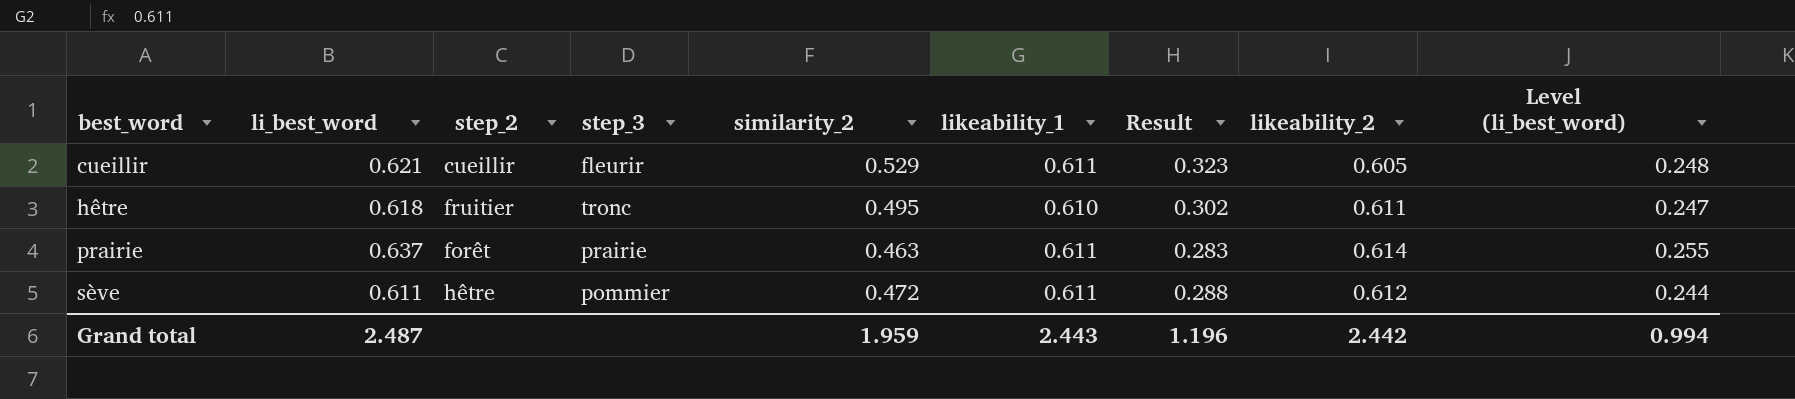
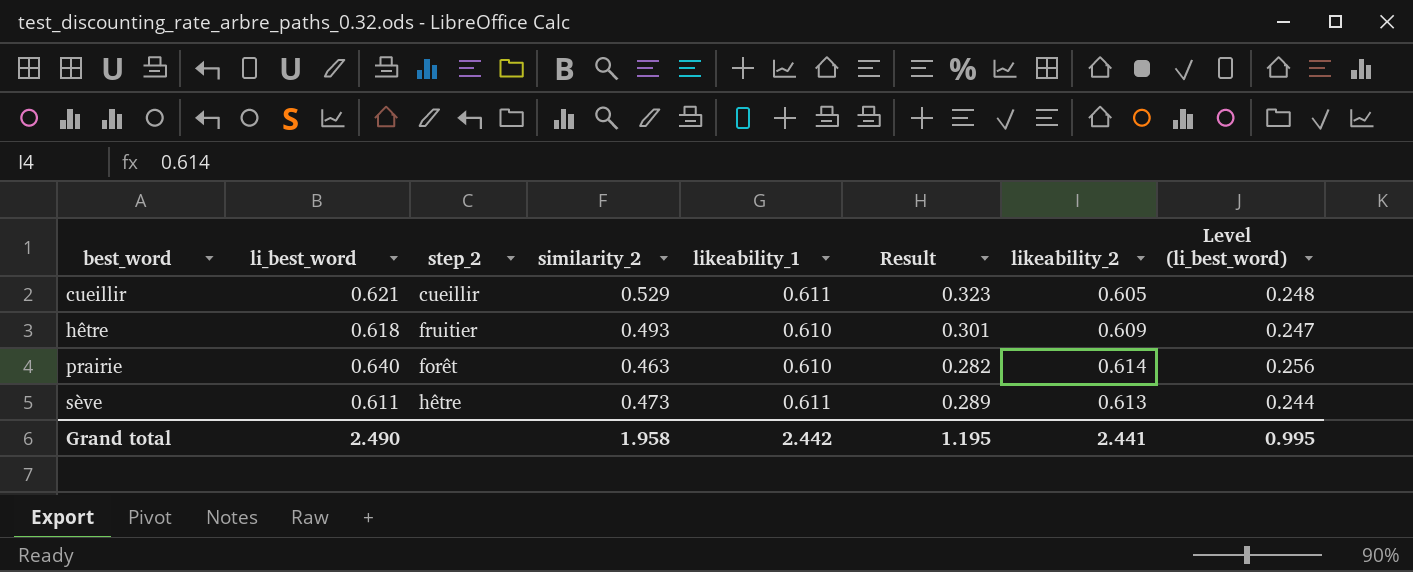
column step_3 | position: 4 -> none
hêtre | similarity_2: 0.495 -> 0.493
hêtre | Result: 0.302 -> 0.301
hêtre | likeability_2: 0.611 -> 0.609
prairie | li_best_word: 0.637 -> 0.640
prairie | likeability_1: 0.611 -> 0.610
prairie | Result: 0.283 -> 0.282
prairie | Level (li_best_word): 0.255 -> 0.256
sève | similarity_2: 0.472 -> 0.473
sève | Result: 0.288 -> 0.289
sève | likeability_2: 0.612 -> 0.613
Grand total | li_best_word: 2.487 -> 2.490
Grand total | similarity_2: 1.959 -> 1.958
Grand total | likeability_1: 2.443 -> 2.442
Grand total | Result: 1.196 -> 1.195
Grand total | likeability_2: 2.442 -> 2.441
Grand total | Level (li_best_word): 0.994 -> 0.995

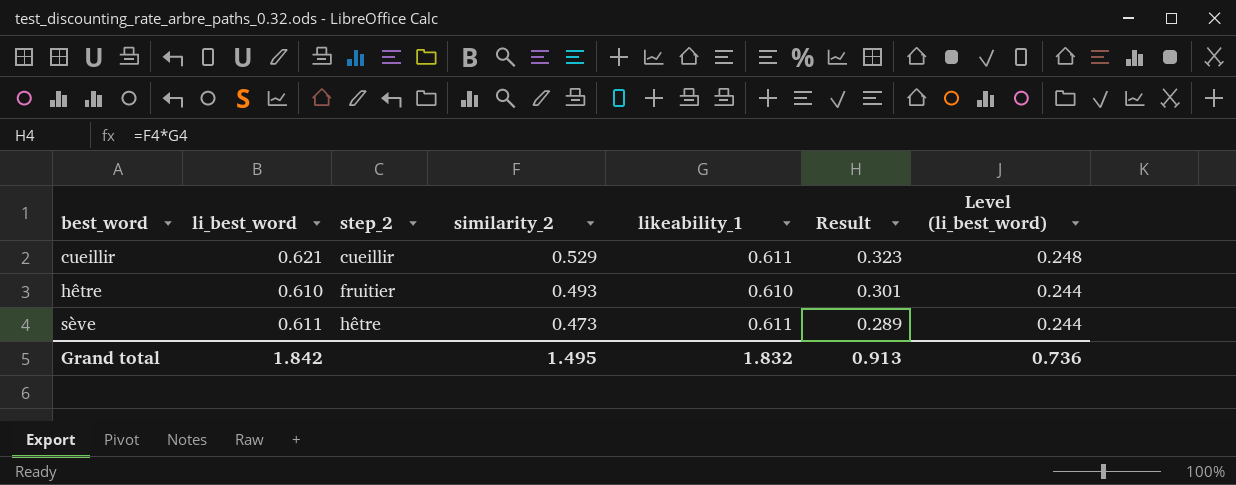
column likeability_2 | position: 7 -> none
row prairie: 0.640 | forêt | 0.463 | 0.610 | 0.282 | 0.614 | 0.256 -> none
hêtre | li_best_word: 0.618 -> 0.610
hêtre | Level (li_best_word): 0.247 -> 0.244
Grand total | li_best_word: 2.490 -> 1.842
Grand total | similarity_2: 1.958 -> 1.495
Grand total | likeability_1: 2.442 -> 1.832
Grand total | Result: 1.195 -> 0.913
Grand total | Level (li_best_word): 0.995 -> 0.736

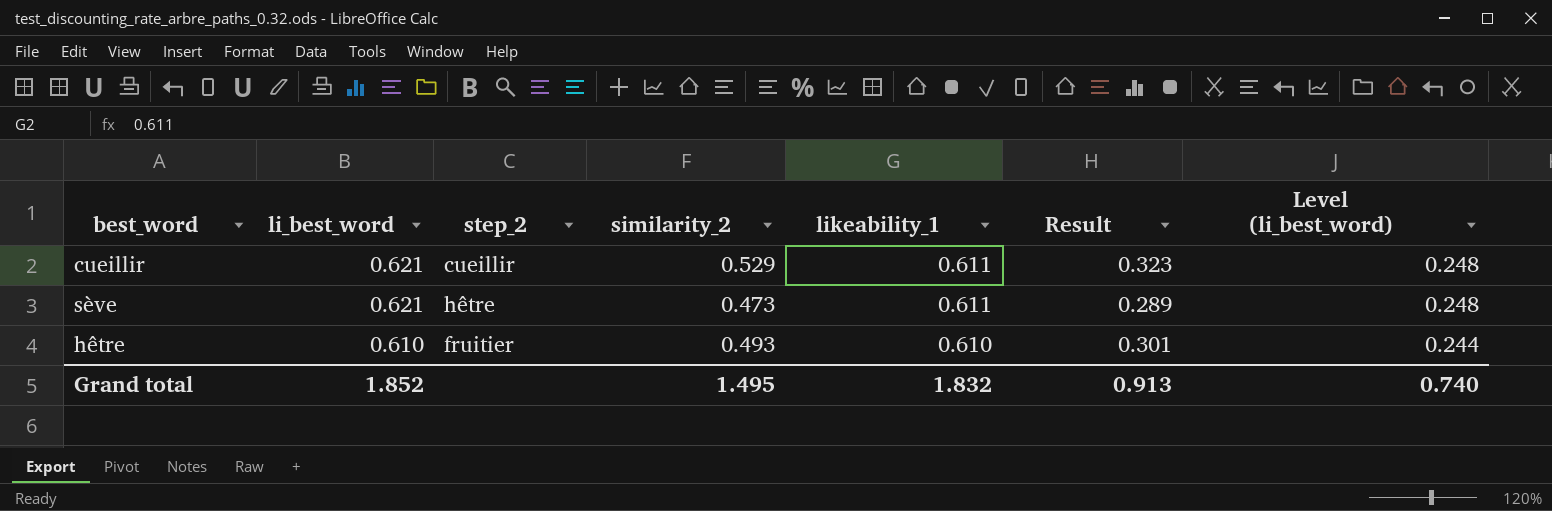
row order: best_word ascending -> li_best_word descending
sève | li_best_word: 0.611 -> 0.621
sève | Level (li_best_word): 0.244 -> 0.248
Grand total | li_best_word: 1.842 -> 1.852
Grand total | Level (li_best_word): 0.736 -> 0.740

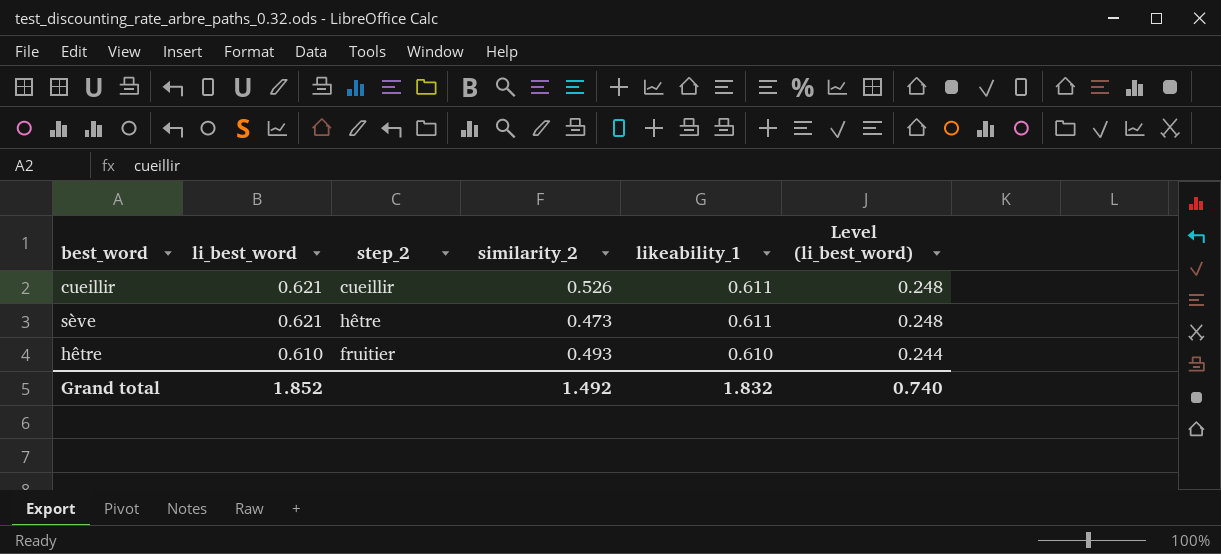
column Result | formula: [similarity_2] * [likeability_1] -> none
cueillir | similarity_2: 0.529 -> 0.526
Grand total | similarity_2: 1.495 -> 1.492

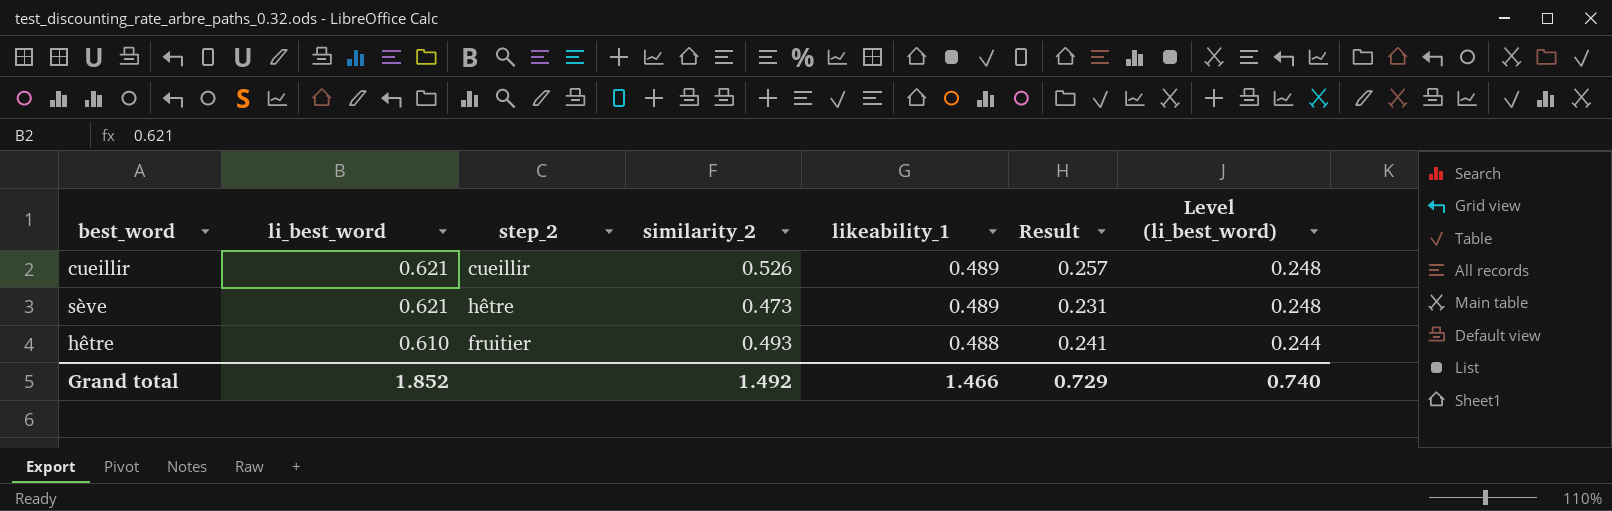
column Result | formula: none -> [similarity_2] * [likeability_1]
cueillir | likeability_1: 0.611 -> 0.489
sève | likeability_1: 0.611 -> 0.489
hêtre | likeability_1: 0.610 -> 0.488
Grand total | likeability_1: 1.832 -> 1.466

